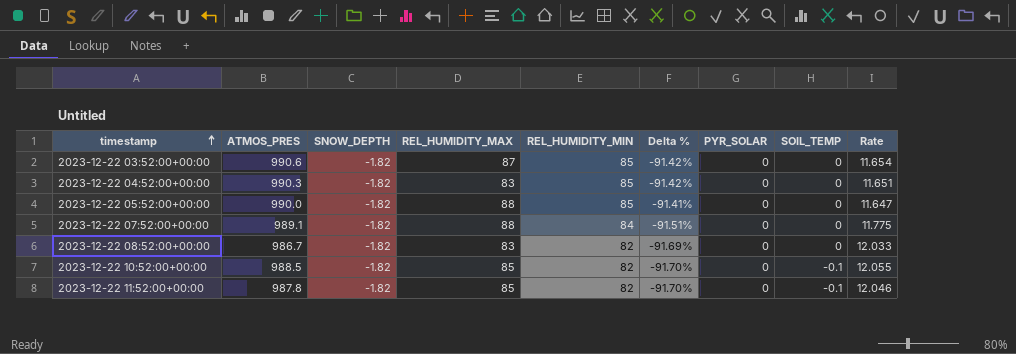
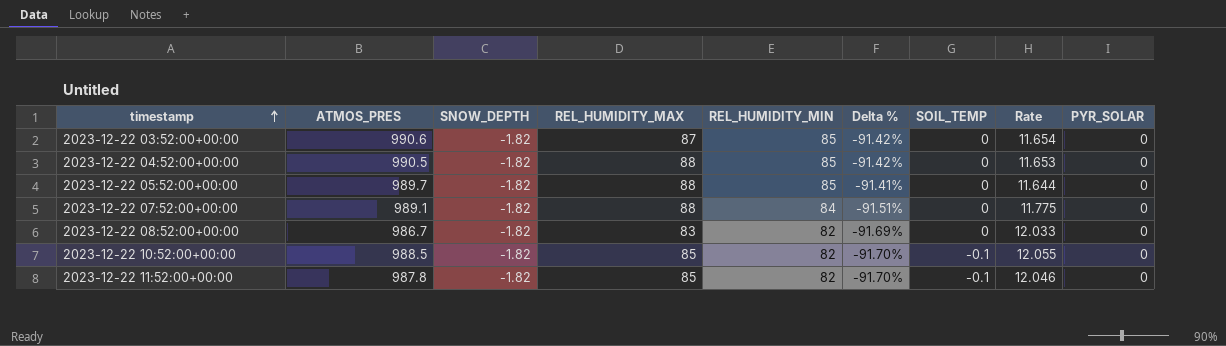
column PYR_SOLAR | position: 7 -> 9
2023-12-22 04:52:00+00:00 | ATMOS_PRES: 990.3 -> 990.5
2023-12-22 04:52:00+00:00 | REL_HUMIDITY_MAX: 83 -> 88
2023-12-22 04:52:00+00:00 | Rate: 11.651 -> 11.653
2023-12-22 05:52:00+00:00 | ATMOS_PRES: 990.0 -> 989.7
2023-12-22 05:52:00+00:00 | Rate: 11.647 -> 11.644

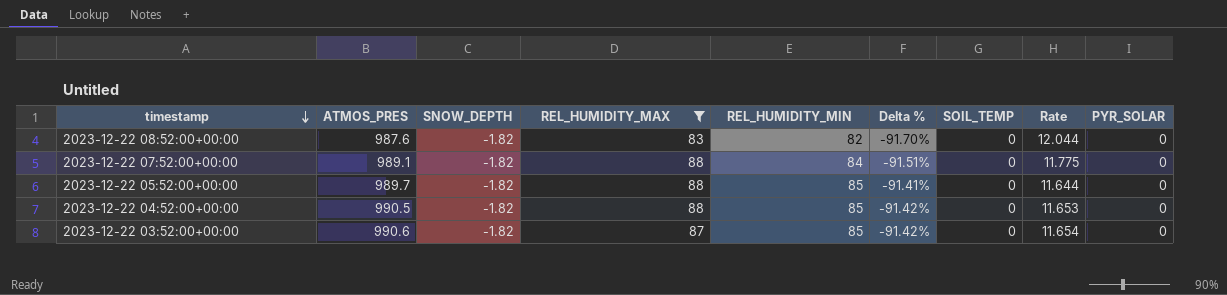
filter: none -> REL_HUMIDITY_MAX != 85
row order: timestamp ascending -> timestamp descending
2023-12-22 08:52:00+00:00 | ATMOS_PRES: 986.7 -> 987.6
2023-12-22 08:52:00+00:00 | Delta %: -91.69% -> -91.70%
2023-12-22 08:52:00+00:00 | Rate: 12.033 -> 12.044

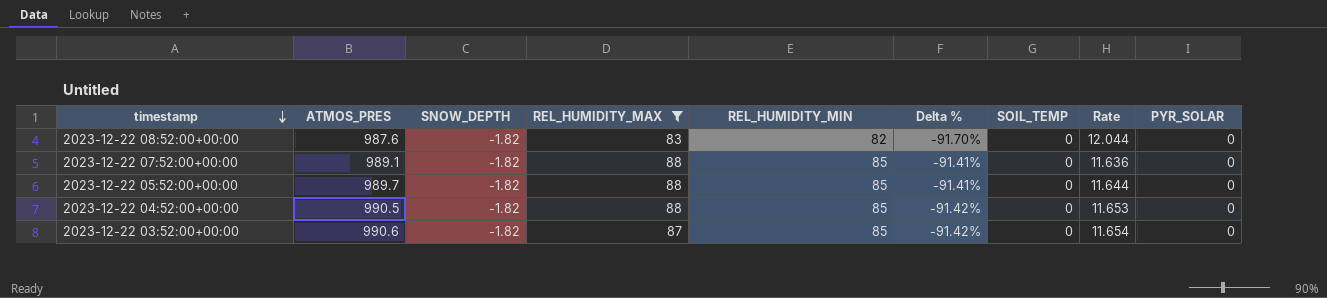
2023-12-22 07:52:00+00:00 | REL_HUMIDITY_MIN: 84 -> 85
2023-12-22 07:52:00+00:00 | Delta %: -91.51% -> -91.41%
2023-12-22 07:52:00+00:00 | Rate: 11.775 -> 11.636

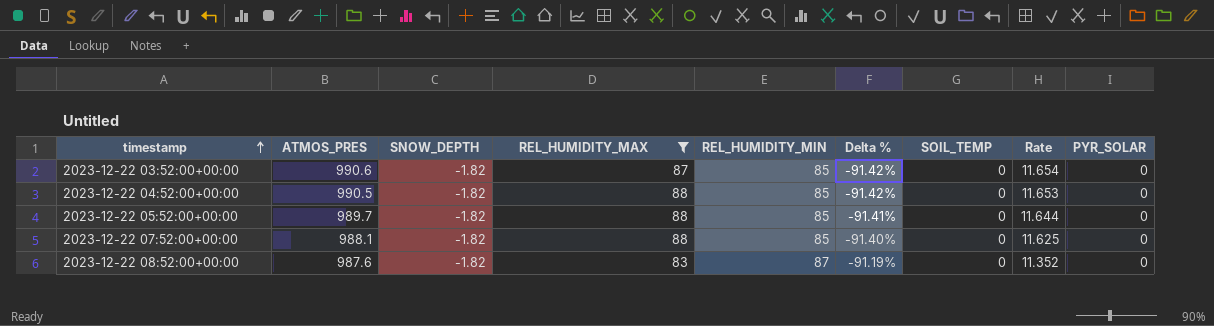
row order: timestamp descending -> timestamp ascending
2023-12-22 07:52:00+00:00 | ATMOS_PRES: 989.1 -> 988.1
2023-12-22 07:52:00+00:00 | Delta %: -91.41% -> -91.40%
2023-12-22 07:52:00+00:00 | Rate: 11.636 -> 11.625
2023-12-22 08:52:00+00:00 | REL_HUMIDITY_MIN: 82 -> 87
2023-12-22 08:52:00+00:00 | Delta %: -91.70% -> -91.19%
2023-12-22 08:52:00+00:00 | Rate: 12.044 -> 11.352

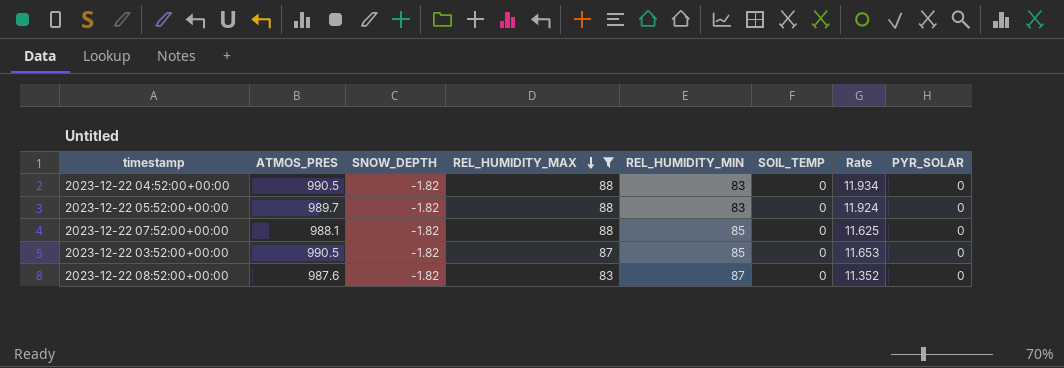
row order: timestamp ascending -> REL_HUMIDITY_MAX descending
column Delta % | formula: ([REL_HUMIDITY_MIN] - [ATMOS_PRES]) / [ATMOS_PRES] -> none
2023-12-22 04:52:00+00:00 | REL_HUMIDITY_MIN: 85 -> 83
2023-12-22 04:52:00+00:00 | Rate: 11.653 -> 11.934
2023-12-22 05:52:00+00:00 | REL_HUMIDITY_MIN: 85 -> 83
2023-12-22 05:52:00+00:00 | Rate: 11.644 -> 11.924
2023-12-22 03:52:00+00:00 | ATMOS_PRES: 990.6 -> 990.5
2023-12-22 03:52:00+00:00 | Rate: 11.654 -> 11.653

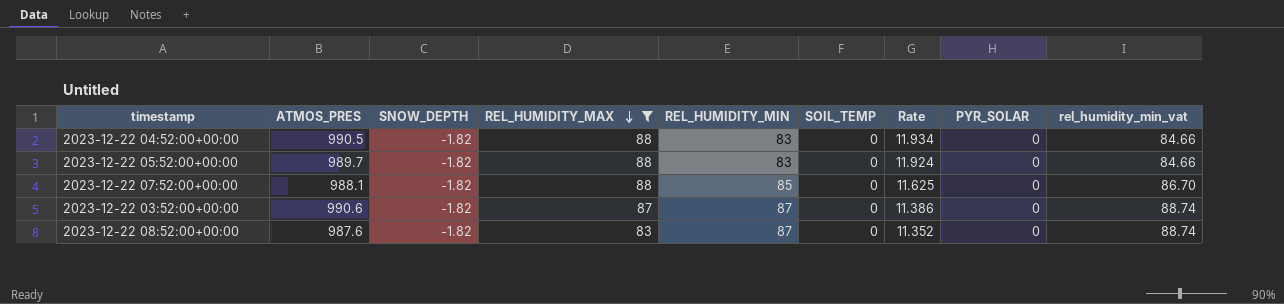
column rel_humidity_min_vat | formula: none -> [REL_HUMIDITY_MIN] * 1.02
2023-12-22 03:52:00+00:00 | ATMOS_PRES: 990.5 -> 990.6
2023-12-22 03:52:00+00:00 | REL_HUMIDITY_MIN: 85 -> 87
2023-12-22 03:52:00+00:00 | Rate: 11.653 -> 11.386

